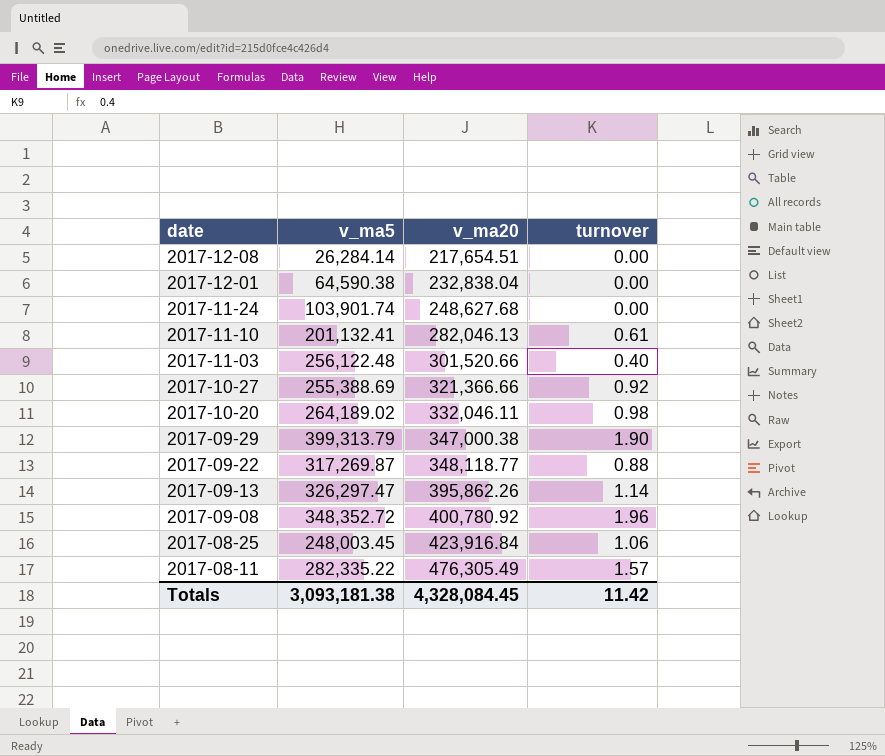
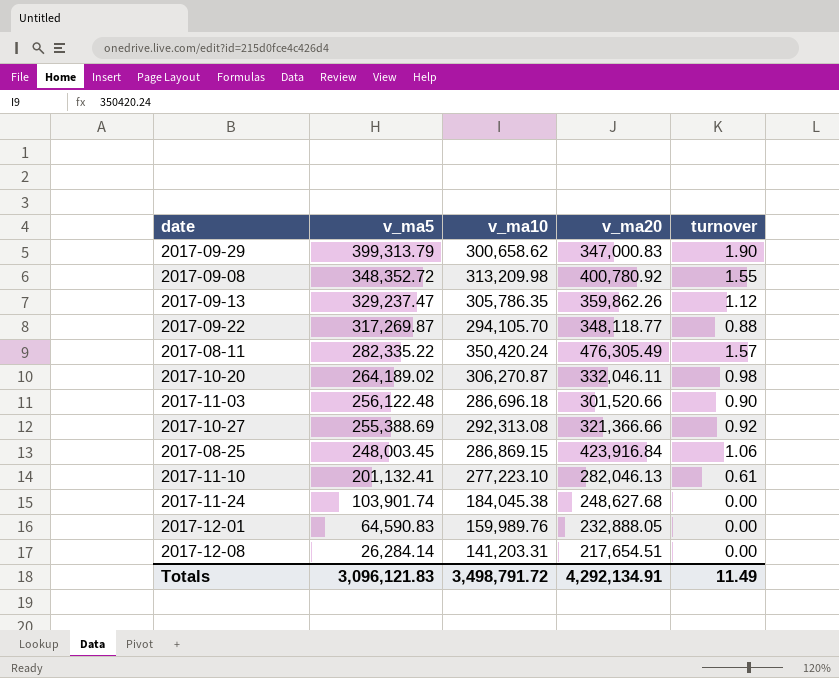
row order: date descending -> v_ma5 descending
column v_ma10 | position: none -> 3
2017-09-29 | v_ma20: 347,000.38 -> 347,000.83
2017-09-08 | turnover: 1.96 -> 1.55
2017-09-13 | v_ma5: 326,297.47 -> 329,237.47
2017-09-13 | v_ma20: 395,862.26 -> 359,862.26
2017-09-13 | turnover: 1.14 -> 1.12
2017-11-03 | turnover: 0.40 -> 0.90
2017-12-01 | v_ma5: 64,590.38 -> 64,590.83
2017-12-01 | v_ma20: 232,838.04 -> 232,888.05
Totals | v_ma5: 3,093,181.38 -> 3,096,121.83
Totals | v_ma20: 4,328,084.45 -> 4,292,134.91
Totals | turnover: 11.42 -> 11.49

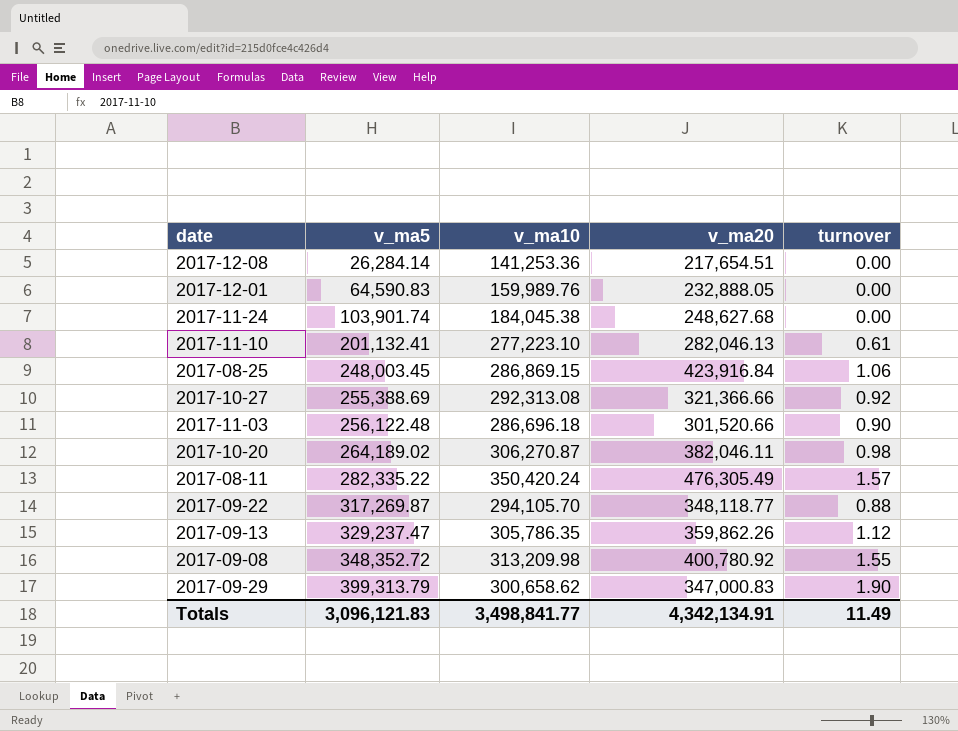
row order: v_ma5 descending -> v_ma5 ascending
2017-12-08 | v_ma10: 141,203.31 -> 141,253.36
2017-10-20 | v_ma20: 332,046.11 -> 382,046.11
Totals | v_ma10: 3,498,791.72 -> 3,498,841.77
Totals | v_ma20: 4,292,134.91 -> 4,342,134.91

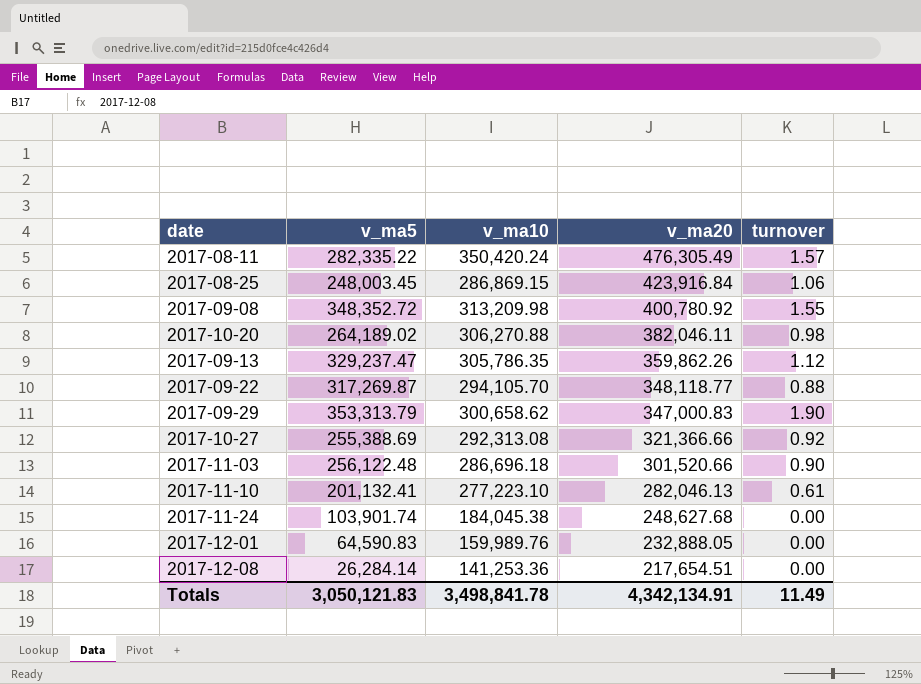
row order: v_ma5 ascending -> v_ma20 descending
2017-10-20 | v_ma10: 306,270.87 -> 306,270.88
2017-09-29 | v_ma5: 399,313.79 -> 353,313.79
Totals | v_ma5: 3,096,121.83 -> 3,050,121.83
Totals | v_ma10: 3,498,841.77 -> 3,498,841.78

